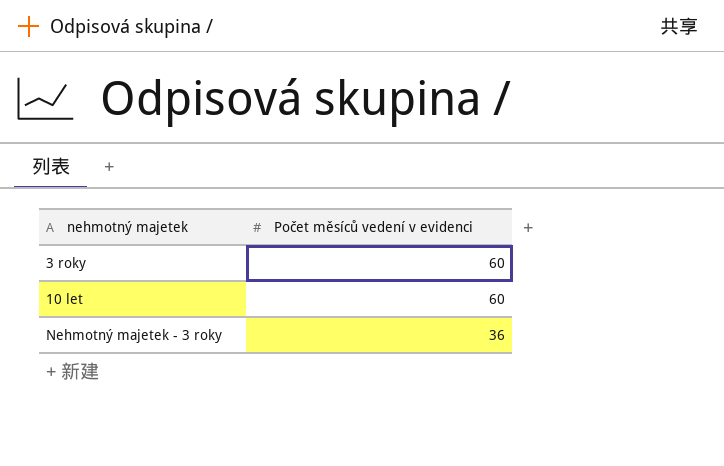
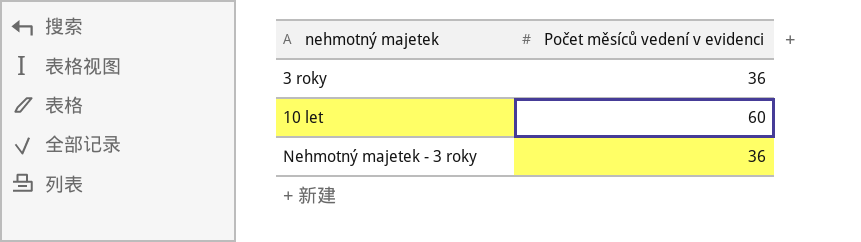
3 roky | Počet měsíců vedení v evidenci: 60 -> 36

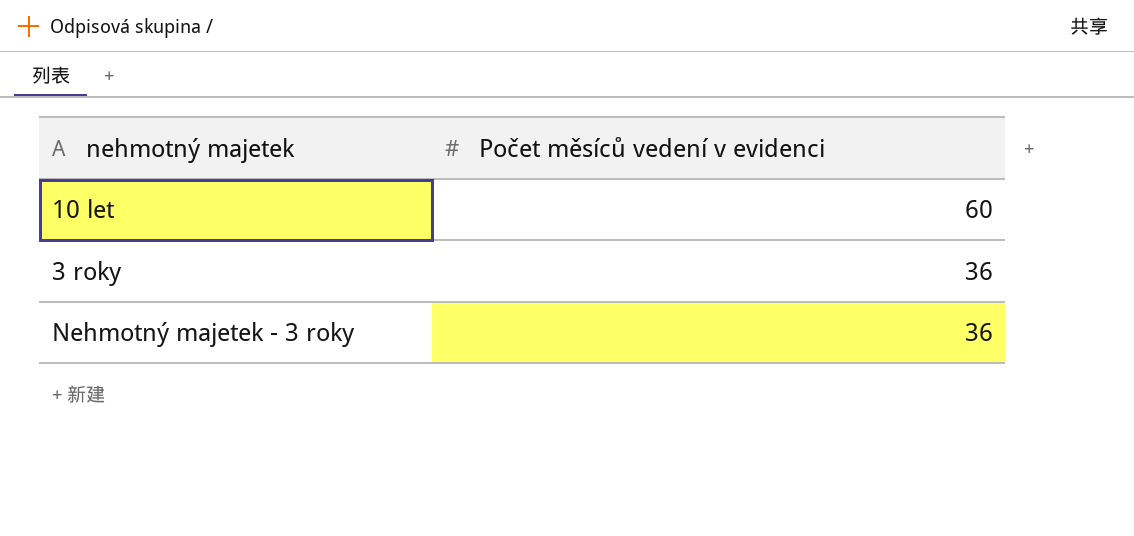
row order: nehmotný majetek ascending -> Počet měsíců vedení v evidenci descending

